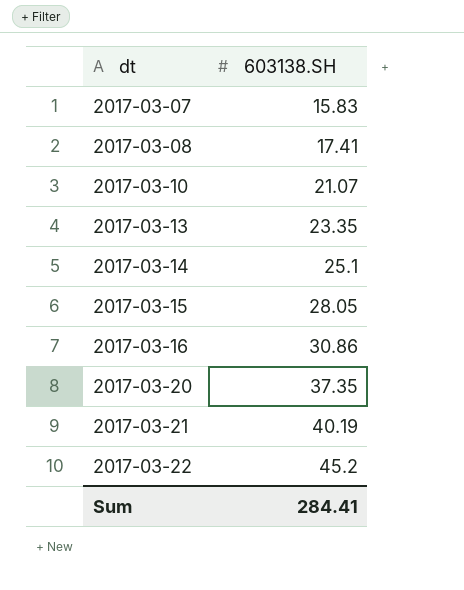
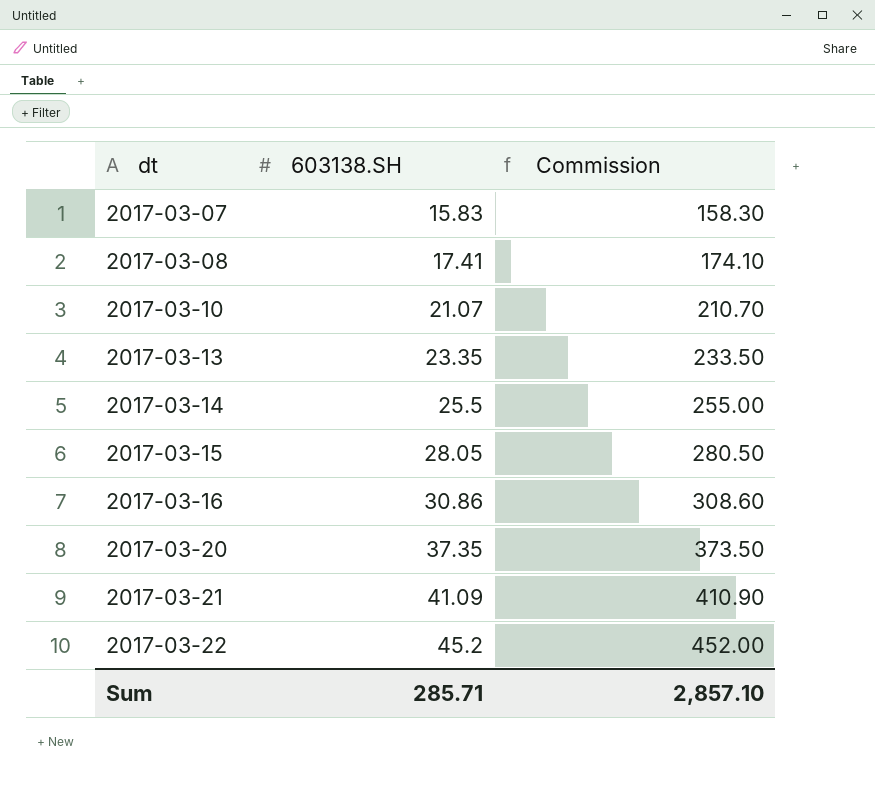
column Commission | formula: none -> [603138.SH] * 10
2017-03-14 | 603138.SH: 25.1 -> 25.5
2017-03-21 | 603138.SH: 40.19 -> 41.09
Sum | 603138.SH: 284.41 -> 285.71

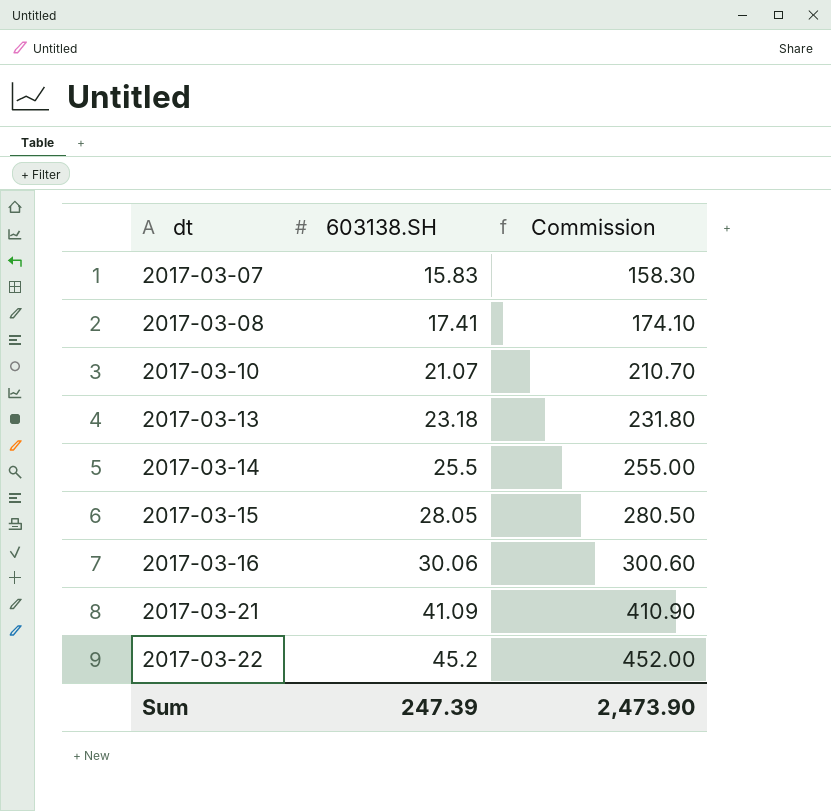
row 2017-03-20: 37.35 | 373.50 -> none
2017-03-13 | 603138.SH: 23.35 -> 23.18
2017-03-13 | Commission: 233.50 -> 231.80
2017-03-16 | 603138.SH: 30.86 -> 30.06
2017-03-16 | Commission: 308.60 -> 300.60
Sum | 603138.SH: 285.71 -> 247.39
Sum | Commission: 2,857.10 -> 2,473.90

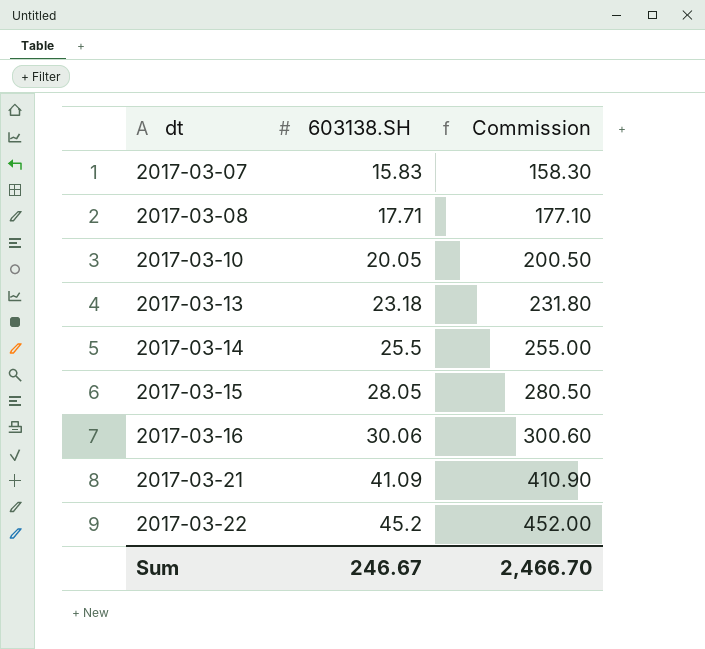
2017-03-08 | 603138.SH: 17.41 -> 17.71
2017-03-08 | Commission: 174.10 -> 177.10
2017-03-10 | 603138.SH: 21.07 -> 20.05
2017-03-10 | Commission: 210.70 -> 200.50
Sum | 603138.SH: 247.39 -> 246.67
Sum | Commission: 2,473.90 -> 2,466.70

